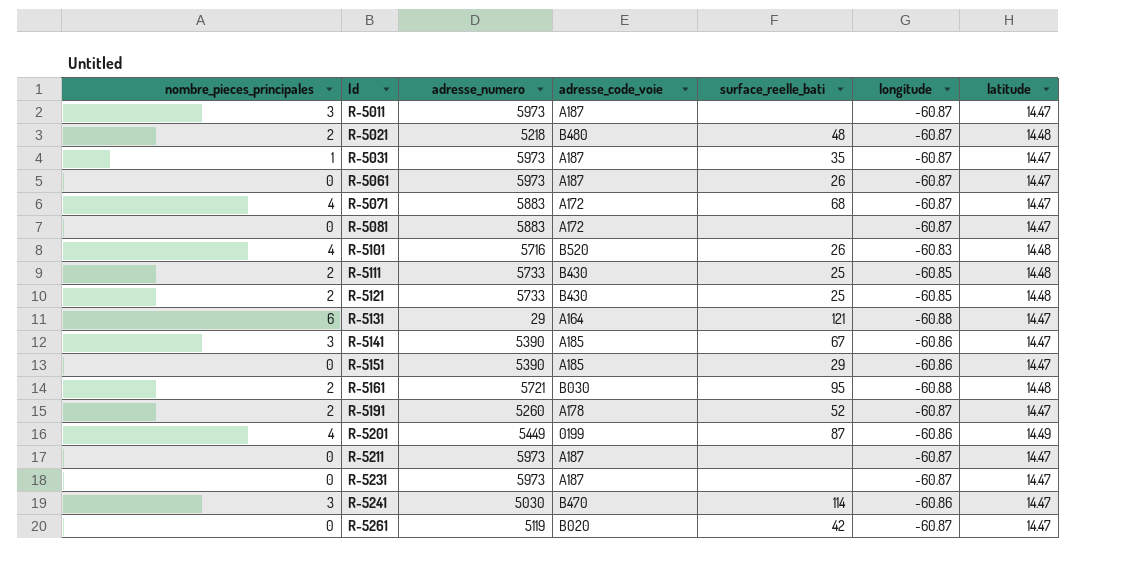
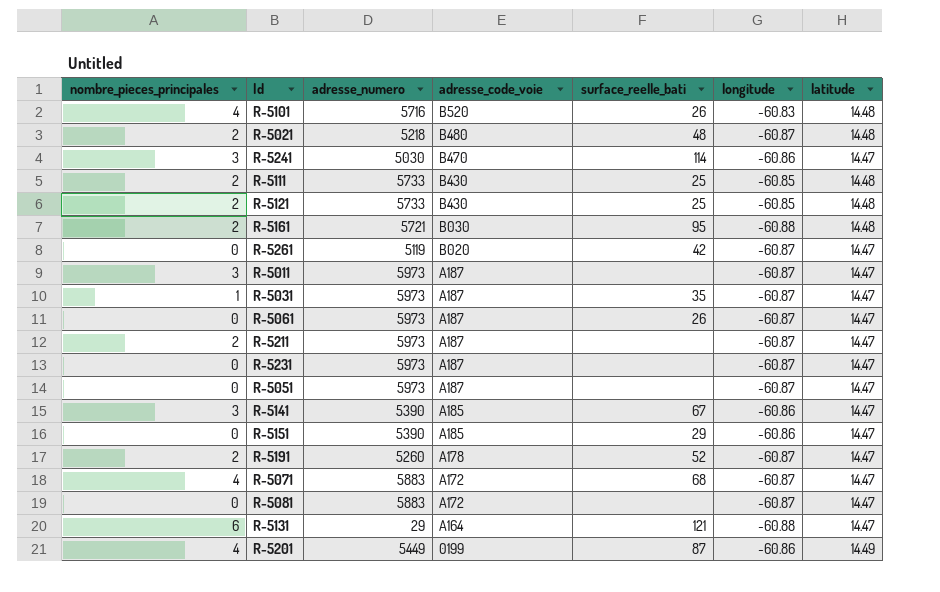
row order: Id ascending -> adresse_code_voie descending
R-5211 | nombre_pieces_principales: 0 -> 2
row R-5051: none -> 0 | 5973 | A187 | none | -60.87 | 14.47

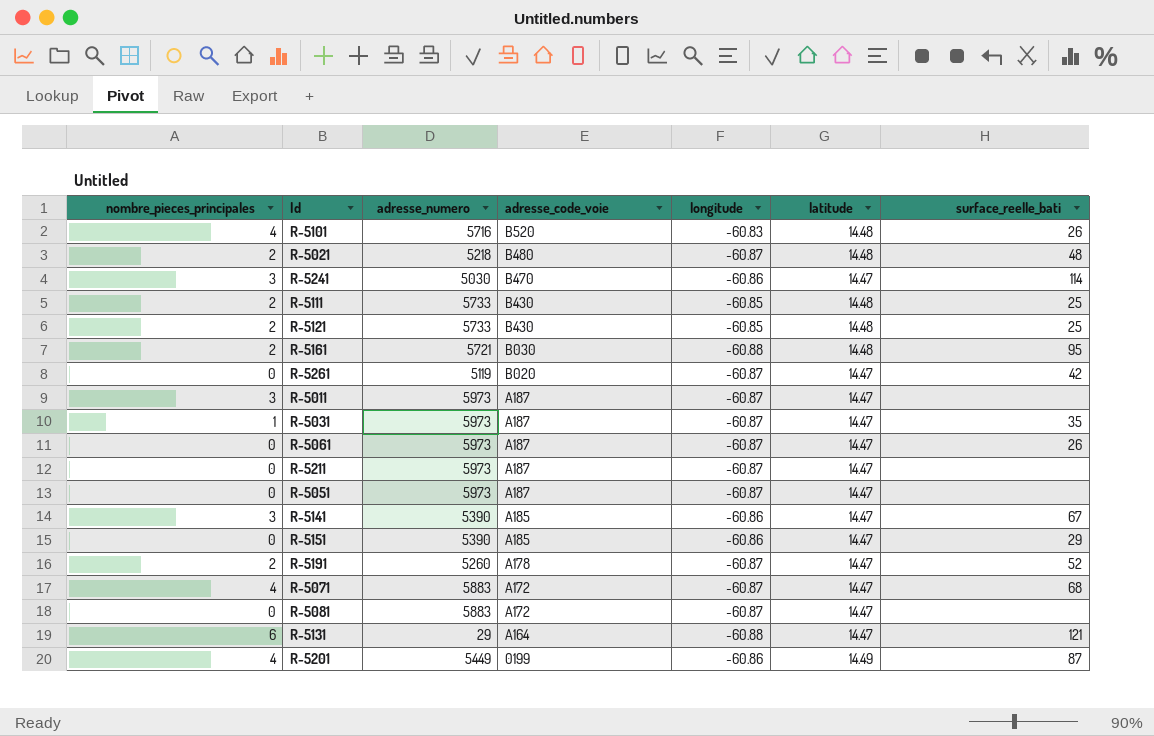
column surface_reelle_bati | position: 5 -> 7
row R-5231: 0 | 5973 | A187 | none | -60.87 | 14.47 -> none
R-5211 | nombre_pieces_principales: 2 -> 0

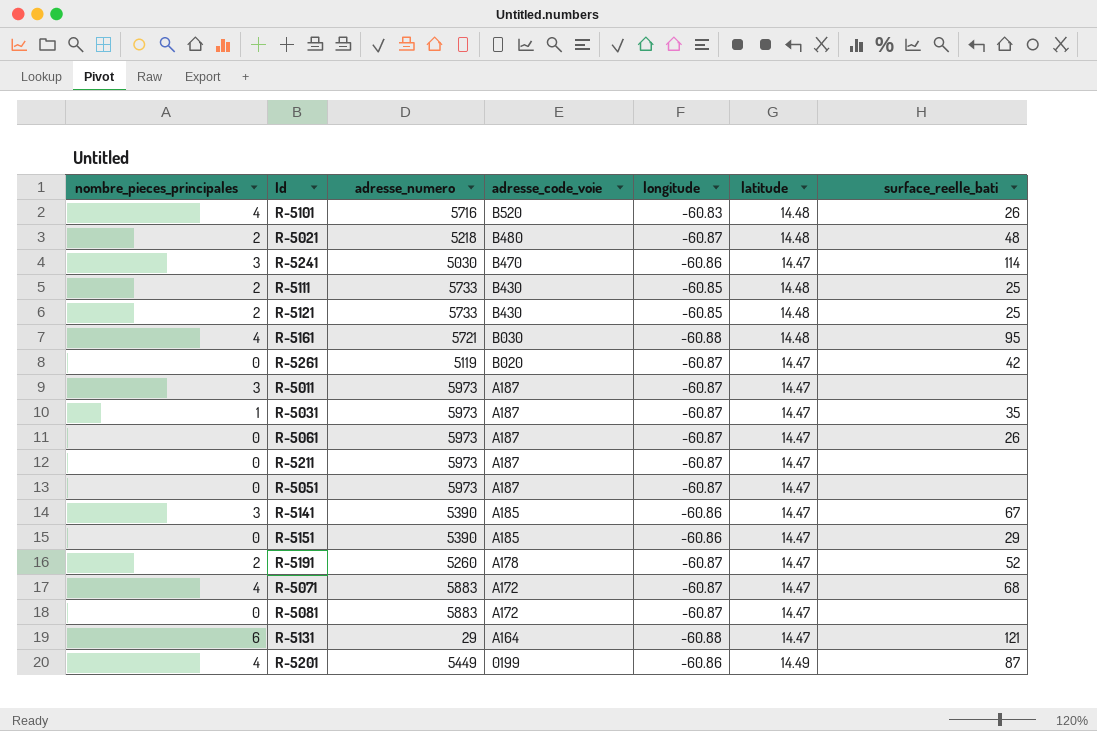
R-5161 | nombre_pieces_principales: 2 -> 4

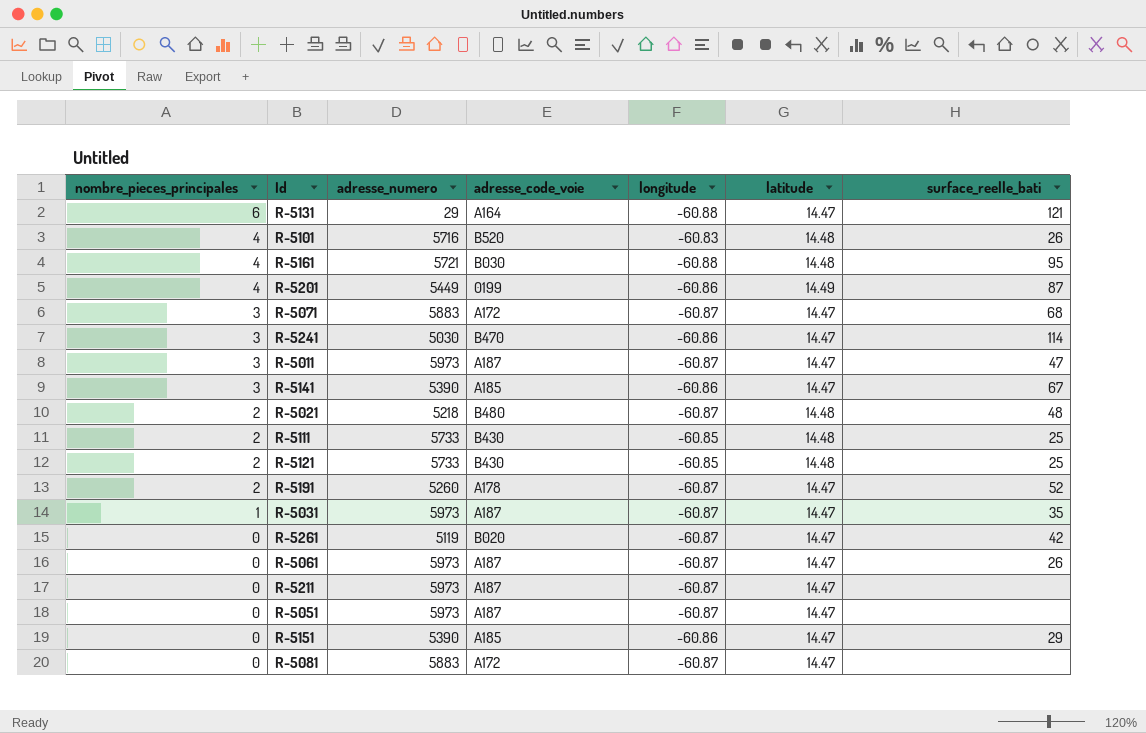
row order: adresse_code_voie descending -> nombre_pieces_principales descending
R-5071 | nombre_pieces_principales: 4 -> 3
R-5011 | surface_reelle_bati: none -> 47

